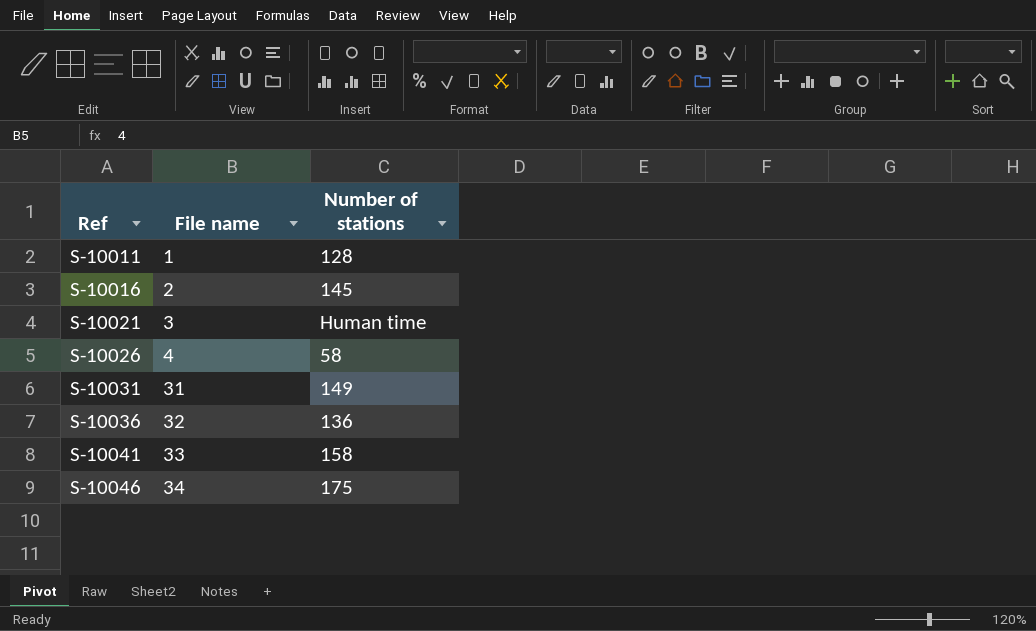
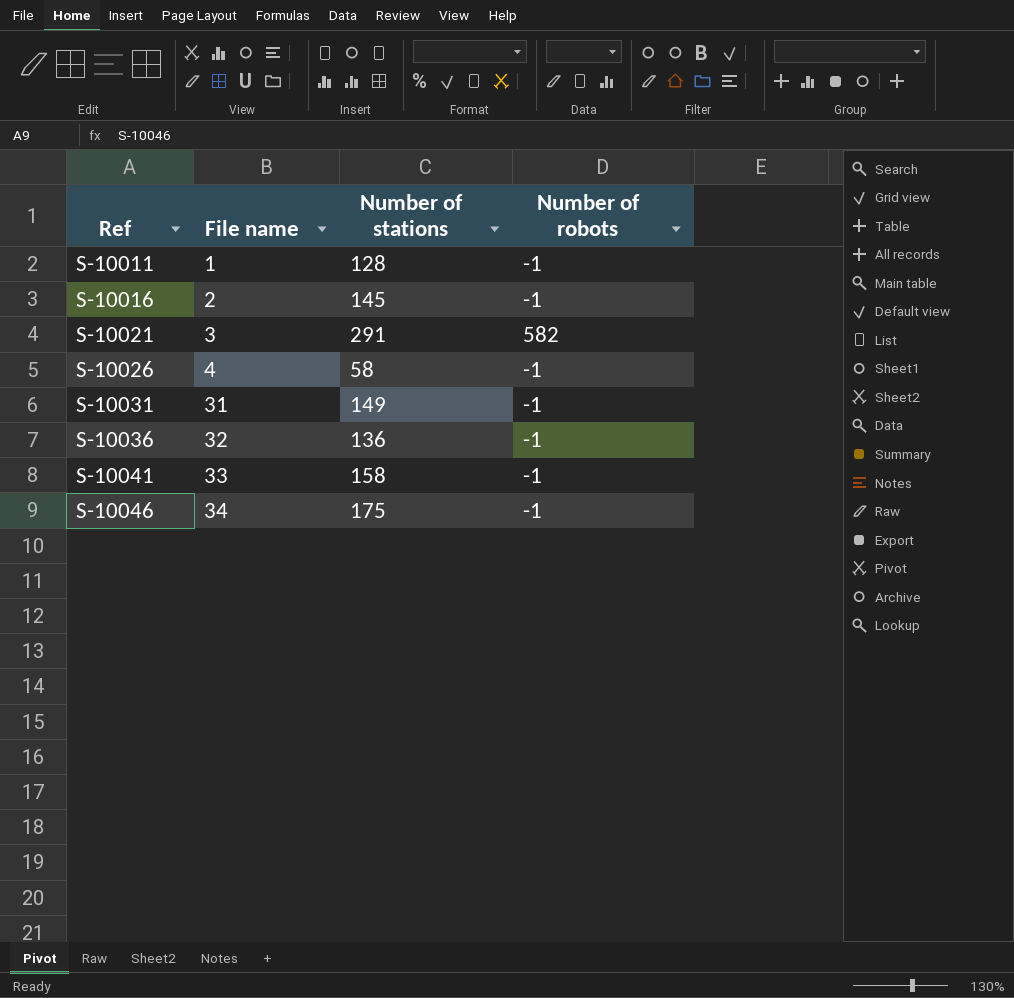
column Number of robots | position: none -> 4
S-10021 | Number of stations: Human time -> 291

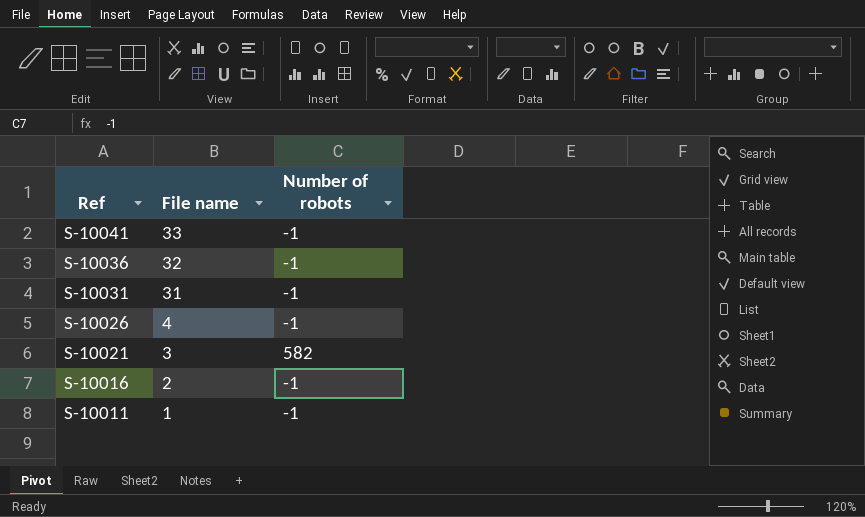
row order: Ref ascending -> Ref descending
column Number of stations | position: 3 -> none
row S-10046: 34 | 175 | -1 -> none

